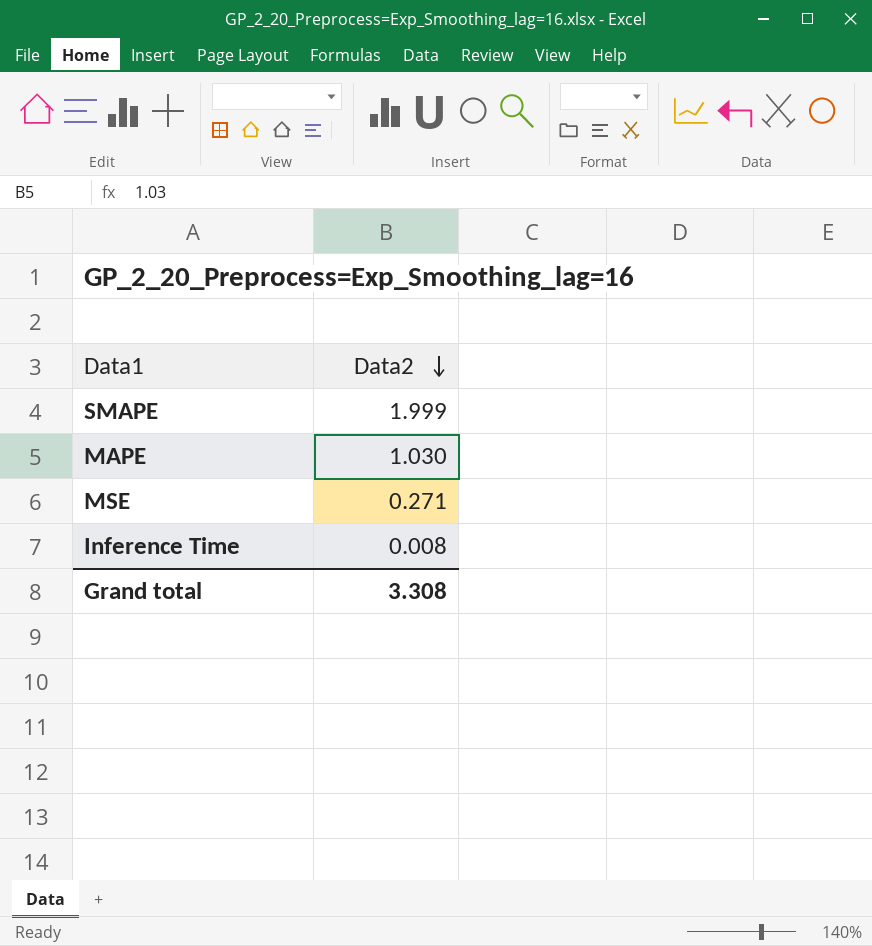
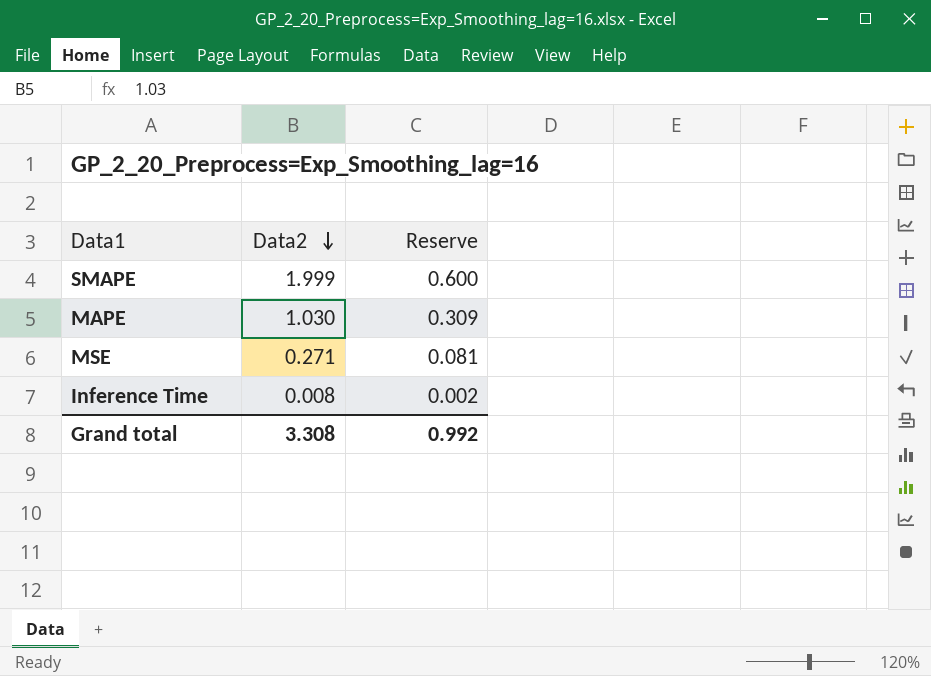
column Reserve | formula: none -> [Data2] * 0.3

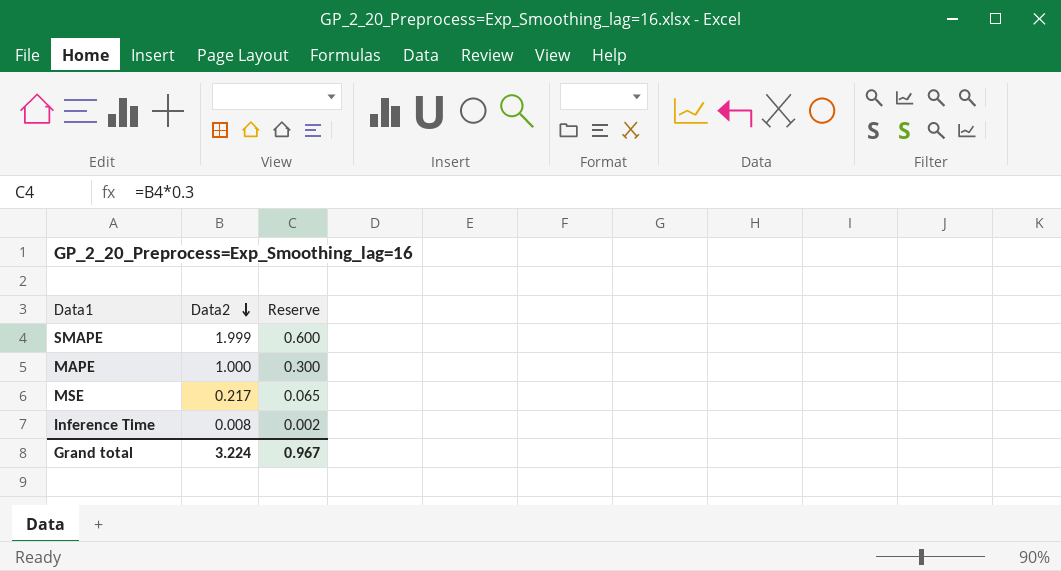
MAPE | Data2: 1.030 -> 1.000
MAPE | Reserve: 0.309 -> 0.300
MSE | Data2: 0.271 -> 0.217
MSE | Reserve: 0.081 -> 0.065
Grand total | Data2: 3.308 -> 3.224
Grand total | Reserve: 0.992 -> 0.967

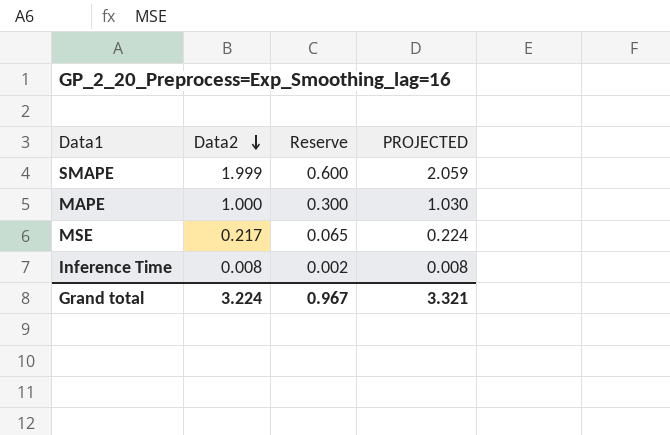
column PROJECTED | formula: none -> [Data2] * 1.03

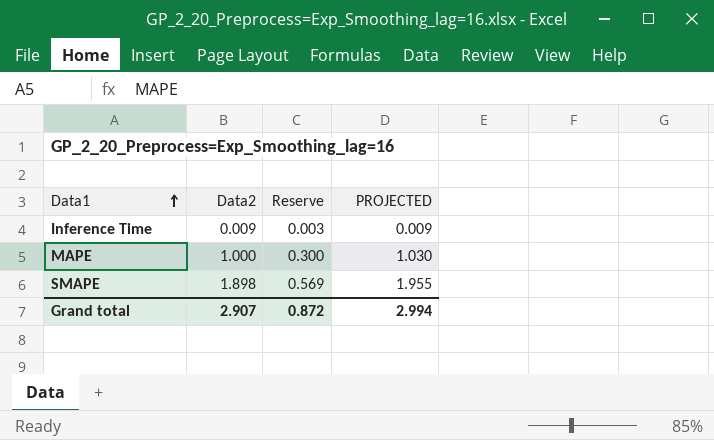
row order: Data2 descending -> Data1 ascending
row MSE: 0.217 | 0.065 | 0.224 -> none
Inference Time | Data2: 0.008 -> 0.009
Inference Time | Reserve: 0.002 -> 0.003
Inference Time | PROJECTED: 0.008 -> 0.009
SMAPE | Data2: 1.999 -> 1.898
SMAPE | Reserve: 0.600 -> 0.569
SMAPE | PROJECTED: 2.059 -> 1.955
Grand total | Data2: 3.224 -> 2.907
Grand total | Reserve: 0.967 -> 0.872
Grand total | PROJECTED: 3.321 -> 2.994

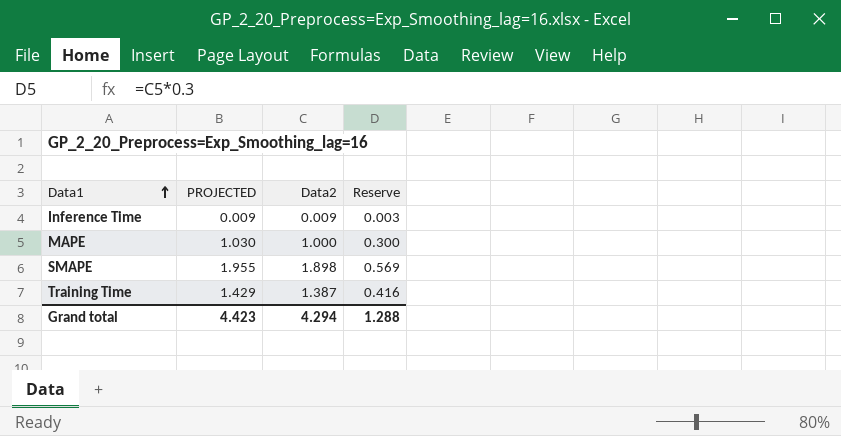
column PROJECTED | position: 4 -> 2
row Training Time: none -> 1.429 | 1.387 | 0.416
Grand total | PROJECTED: 2.994 -> 4.423
Grand total | Data2: 2.907 -> 4.294
Grand total | Reserve: 0.872 -> 1.288

